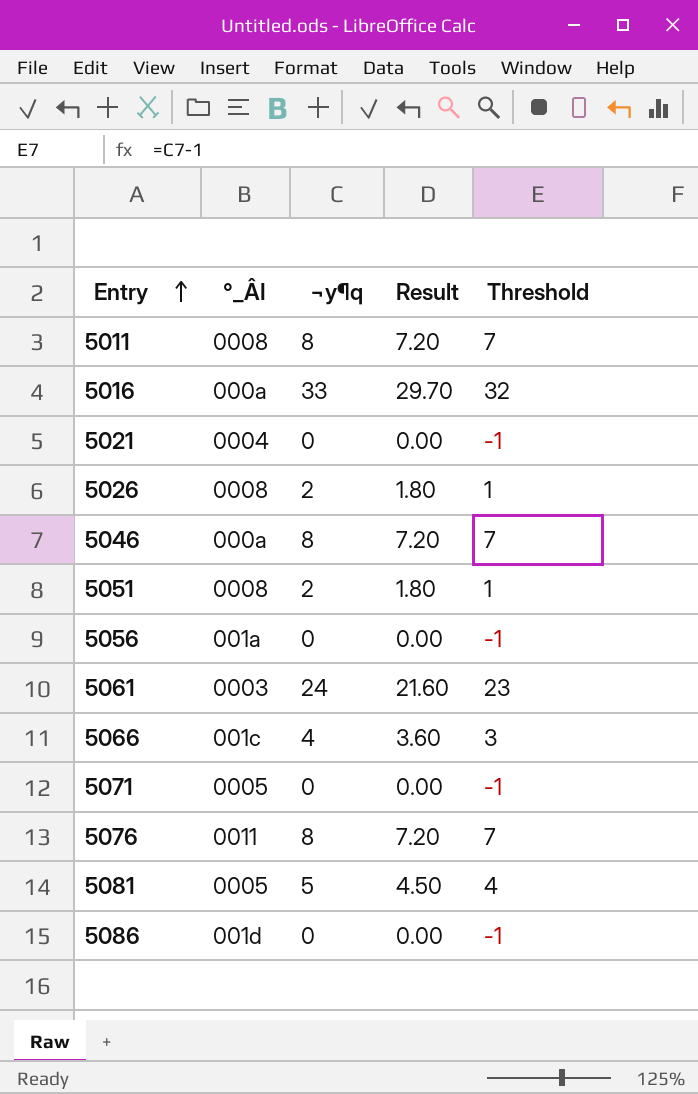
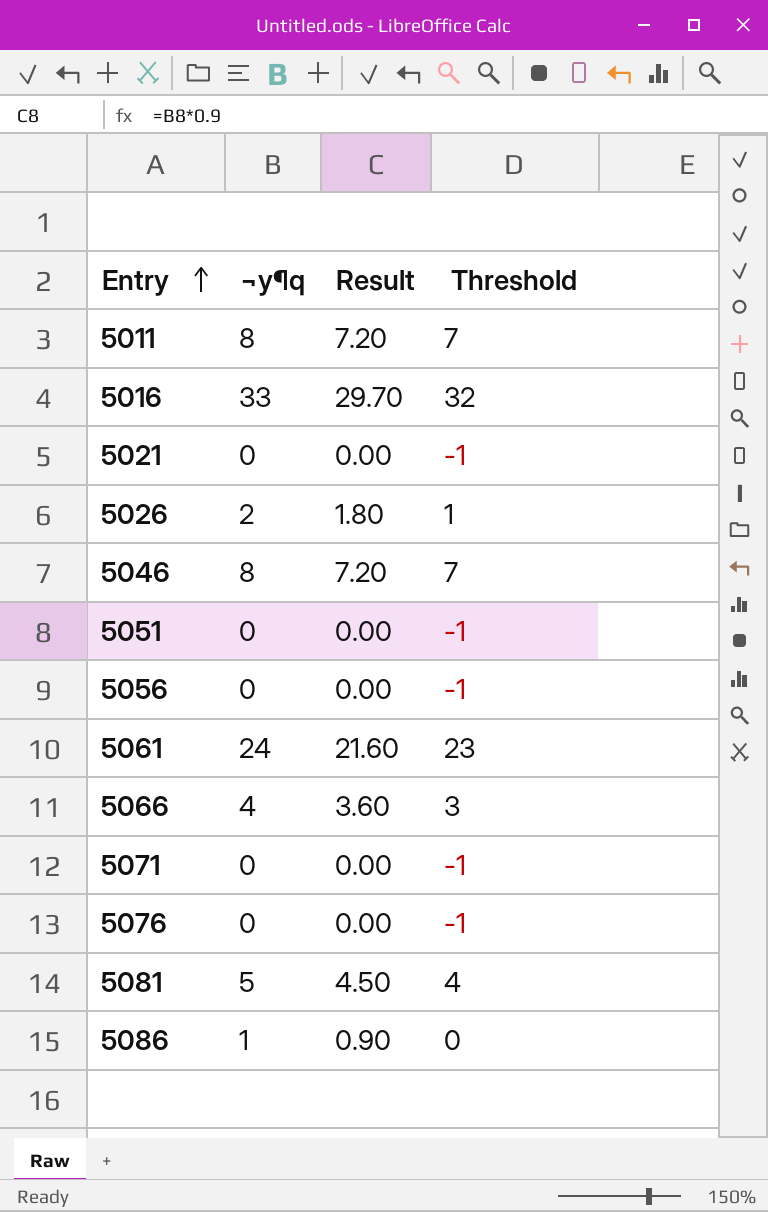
column °_ÂI | position: 2 -> none
5051 | ¬y¶q: 2 -> 0
5051 | Result: 1.80 -> 0.00
5051 | Threshold: 1 -> -1
5076 | ¬y¶q: 8 -> 0
5076 | Result: 7.20 -> 0.00
5076 | Threshold: 7 -> -1
5086 | ¬y¶q: 0 -> 1
5086 | Result: 0.00 -> 0.90
5086 | Threshold: -1 -> 0

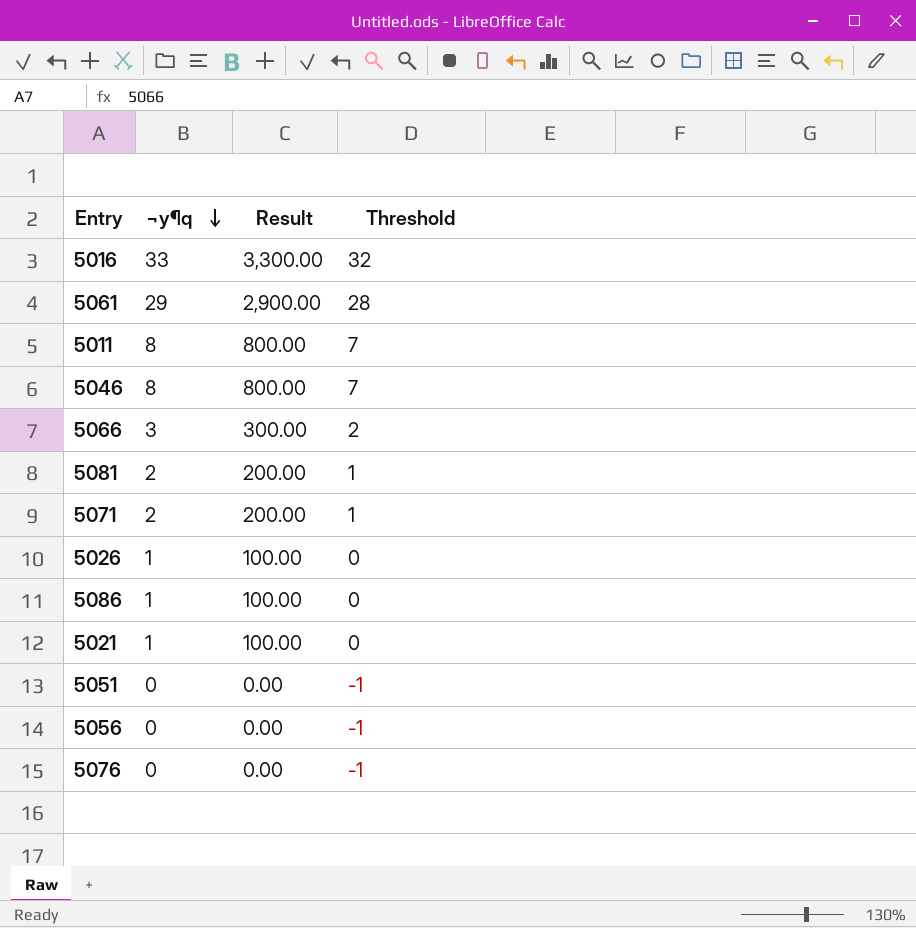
row order: Entry ascending -> ¬y¶q descending
column Result | formula: [¬y¶q] * 0.9 -> [¬y¶q] * 100
5061 | ¬y¶q: 24 -> 29
5061 | Threshold: 23 -> 28
5066 | ¬y¶q: 4 -> 3
5066 | Threshold: 3 -> 2
5081 | ¬y¶q: 5 -> 2
5081 | Threshold: 4 -> 1
5071 | ¬y¶q: 0 -> 2
5071 | Threshold: -1 -> 1
5026 | ¬y¶q: 2 -> 1
5026 | Threshold: 1 -> 0
5021 | ¬y¶q: 0 -> 1
5021 | Threshold: -1 -> 0

